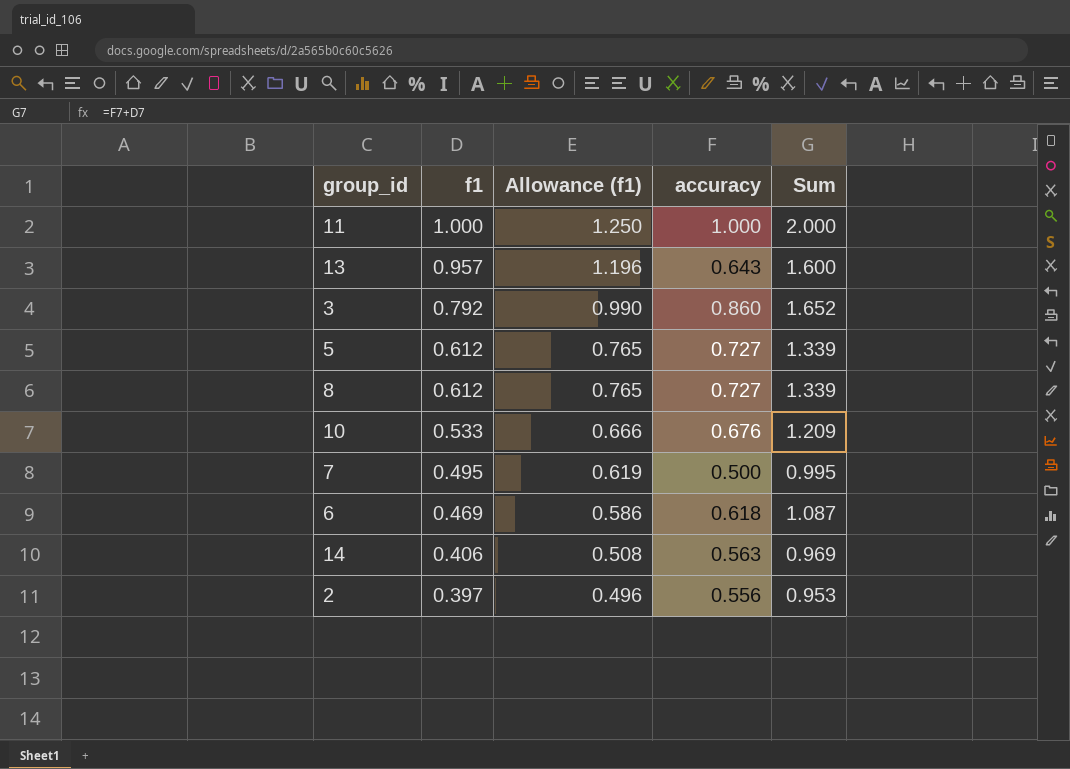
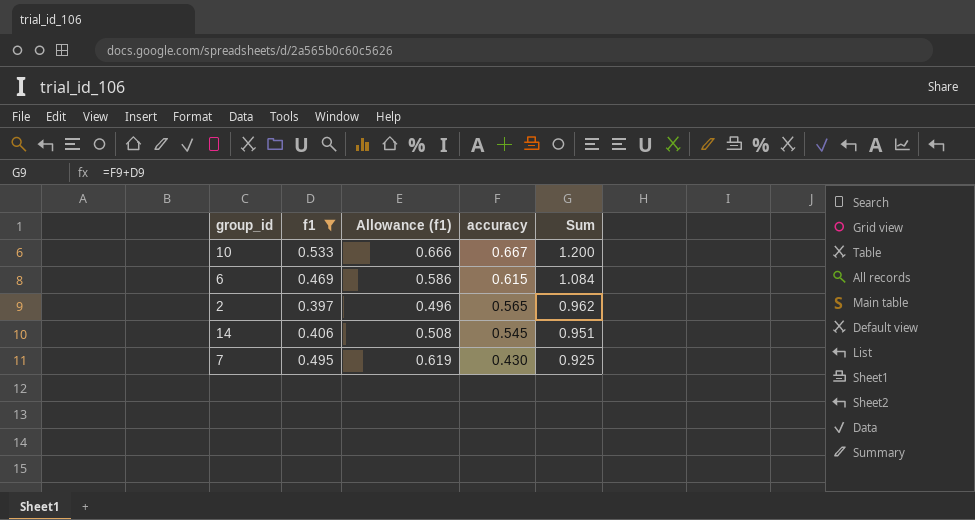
filter: none -> f1 <= 0.533
row order: f1 descending -> accuracy descending
10 | accuracy: 0.676 -> 0.667
10 | Sum: 1.209 -> 1.200
6 | accuracy: 0.618 -> 0.615
6 | Sum: 1.087 -> 1.084
2 | accuracy: 0.556 -> 0.565
2 | Sum: 0.953 -> 0.962
14 | accuracy: 0.563 -> 0.545
14 | Sum: 0.969 -> 0.951
7 | accuracy: 0.500 -> 0.430
7 | Sum: 0.995 -> 0.925

